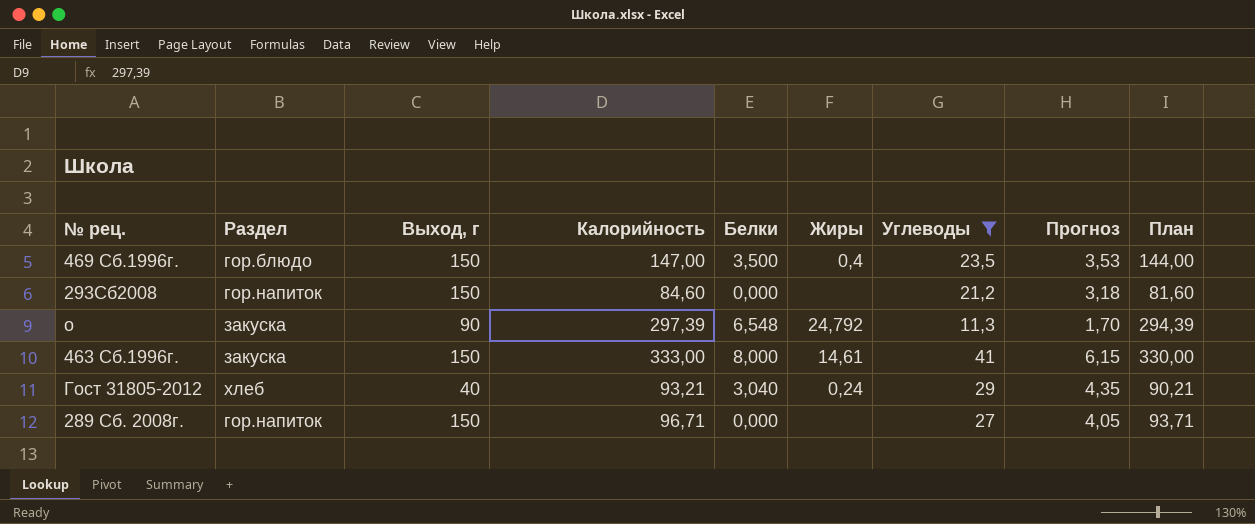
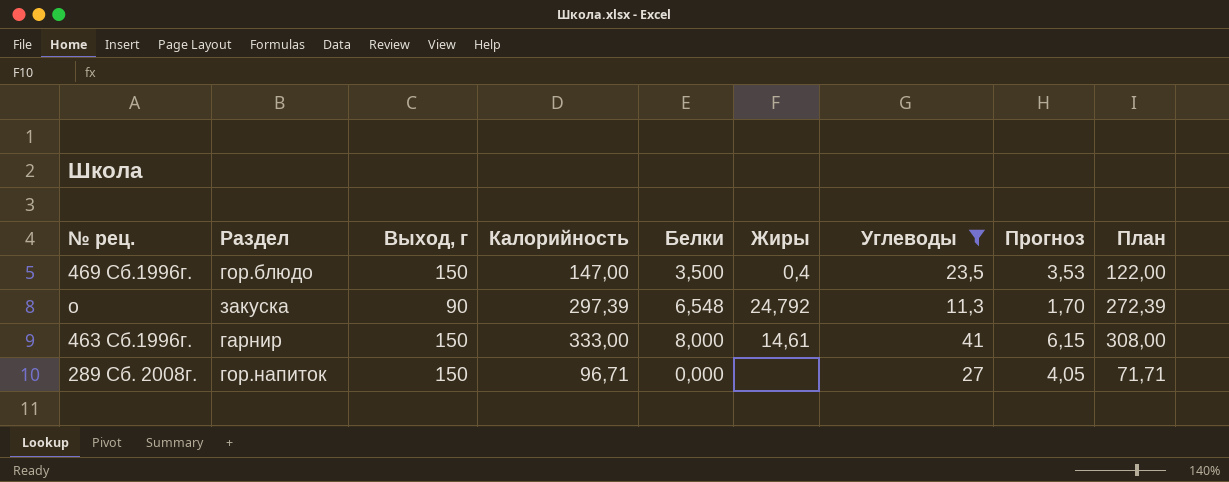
column План | formula: [Калорийность] - 3 -> [Калорийность] - 25
row 293Сб2008: гор.напиток | 150 | 84,60 | 0,000 | none | 21,2 | 3,18 | 81,60 -> none
row Гост 31805-2012: хлеб | 40 | 93,21 | 3,040 | 0,24 | 29 | 4,35 | 90,21 -> none
463 Сб.1996г. | Раздел: закуска -> гарнир

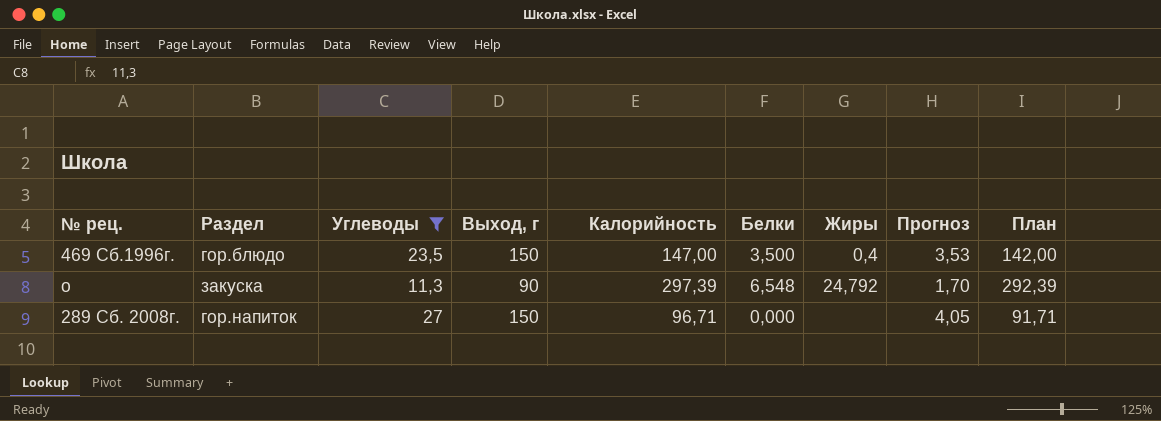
column Углеводы | position: 7 -> 3
column План | formula: [Калорийность] - 25 -> [Калорийность] - 5
row 463 Сб.1996г.: гарнир | 150 | 333,00 | 8,000 | 14,61 | 41 | 6,15 | 308,00 -> none

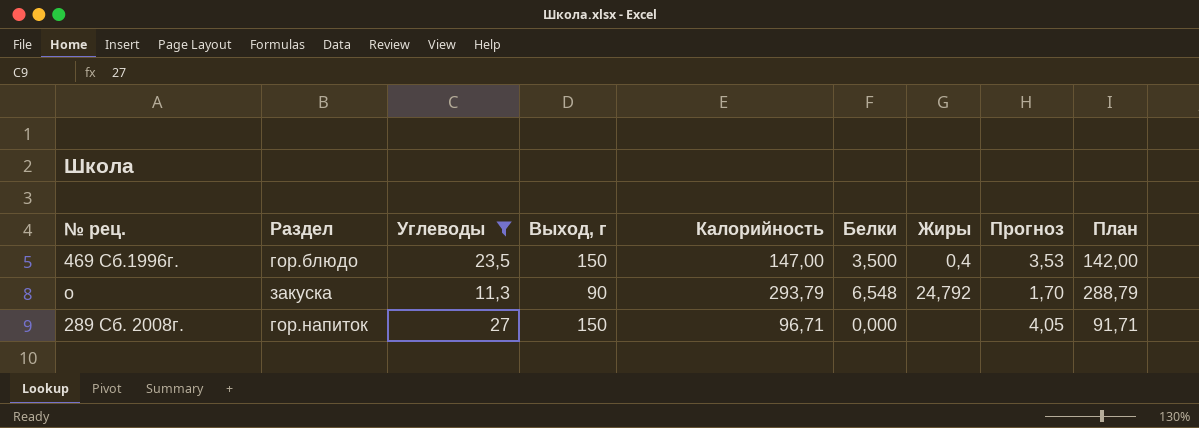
о | Калорийность: 297,39 -> 293,79
о | План: 292,39 -> 288,79

